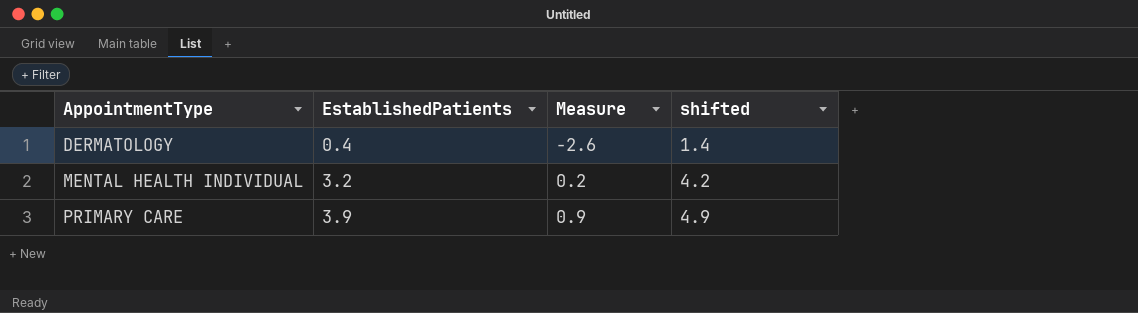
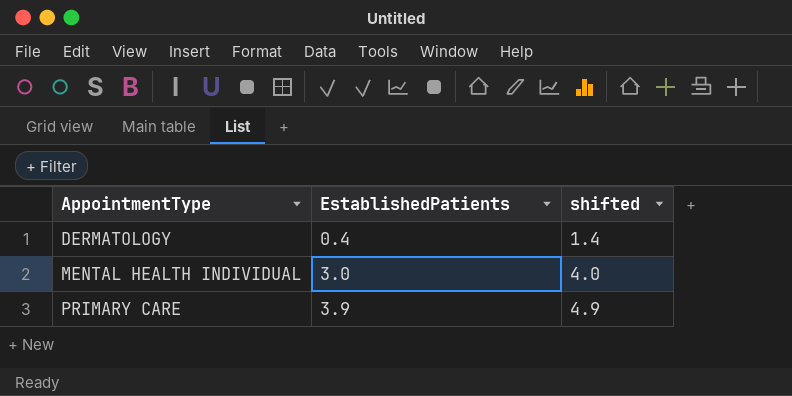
column Measure | formula: [EstablishedPatients] - 3 -> none
MENTAL HEALTH INDIVIDUAL | EstablishedPatients: 3.2 -> 3.0
MENTAL HEALTH INDIVIDUAL | shifted: 4.2 -> 4.0

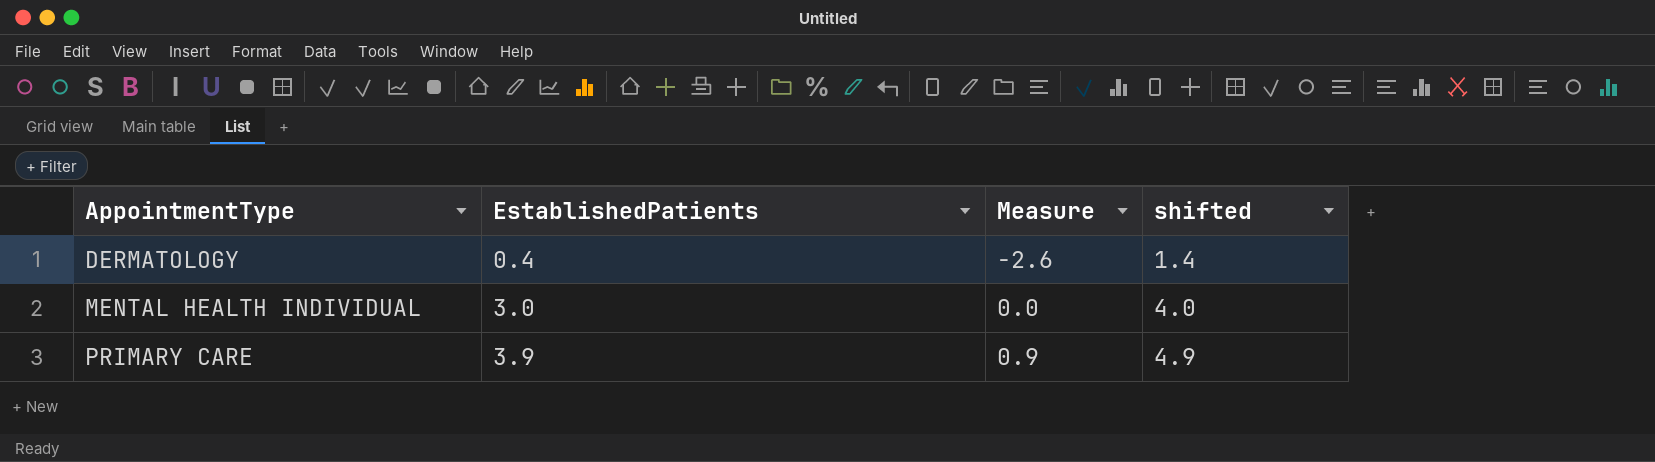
column Measure | formula: none -> [EstablishedPatients] - 3

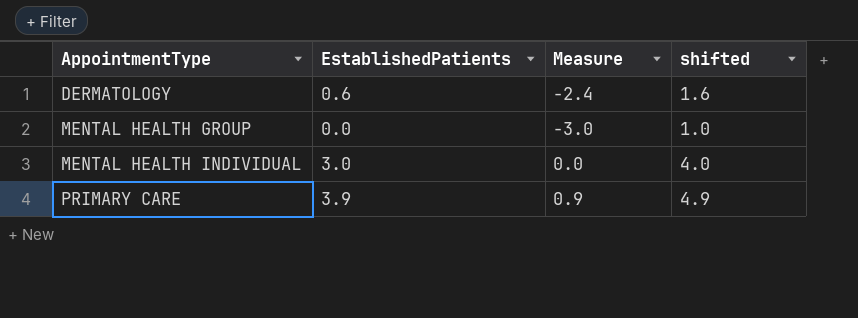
DERMATOLOGY | EstablishedPatients: 0.4 -> 0.6
DERMATOLOGY | Measure: -2.6 -> -2.4
DERMATOLOGY | shifted: 1.4 -> 1.6
row MENTAL HEALTH GROUP: none -> 0.0 | -3.0 | 1.0

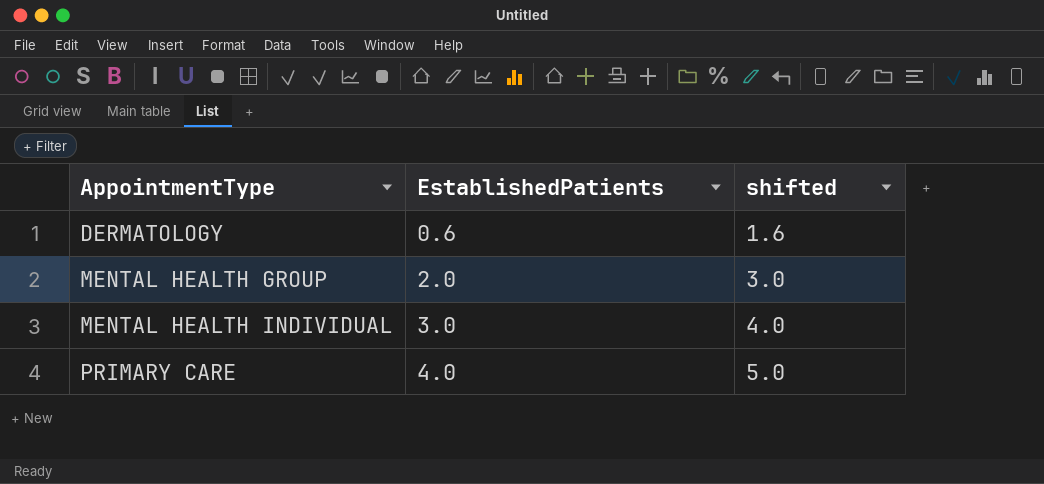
column Measure | formula: [EstablishedPatients] - 3 -> none
MENTAL HEALTH GROUP | EstablishedPatients: 0.0 -> 2.0
MENTAL HEALTH GROUP | shifted: 1.0 -> 3.0
PRIMARY CARE | EstablishedPatients: 3.9 -> 4.0
PRIMARY CARE | shifted: 4.9 -> 5.0

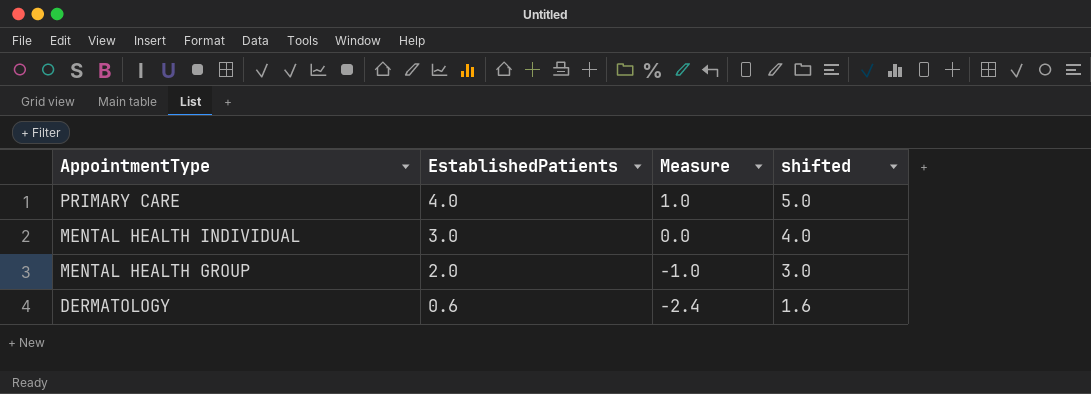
row order: AppointmentType ascending -> AppointmentType descending
column Measure | formula: none -> [EstablishedPatients] - 3

